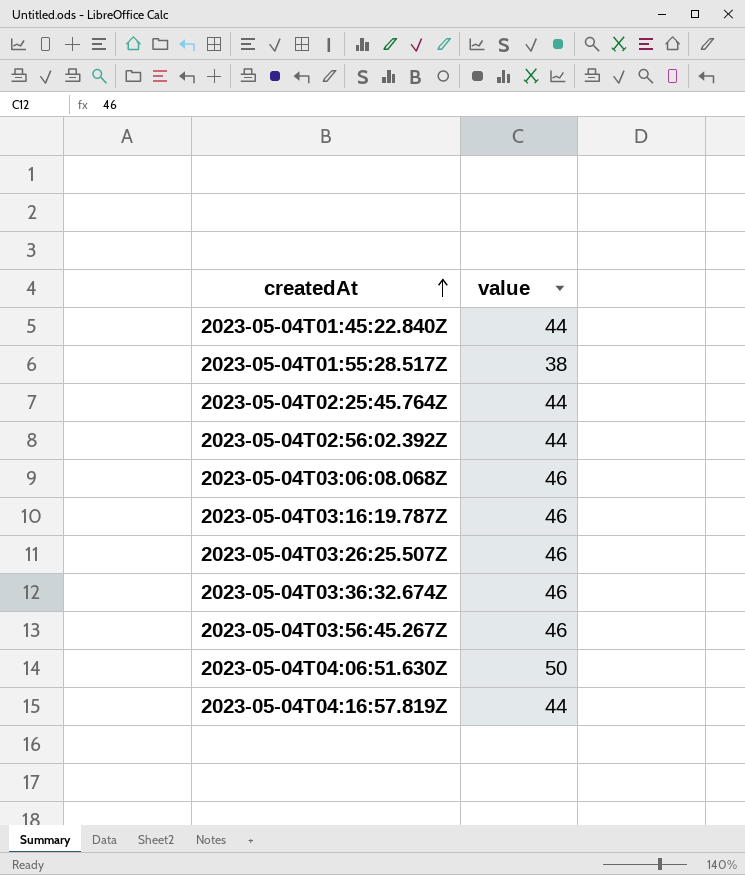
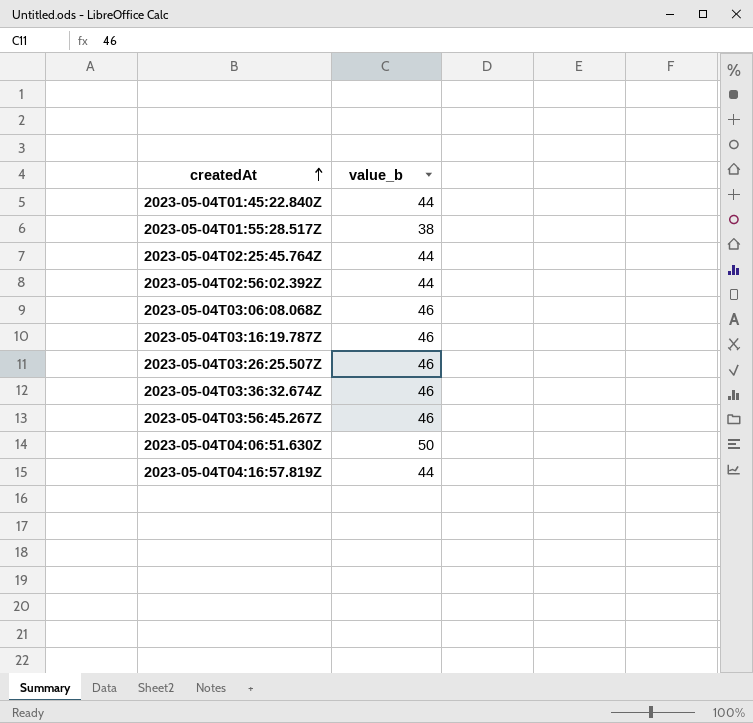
column name: value -> value_b

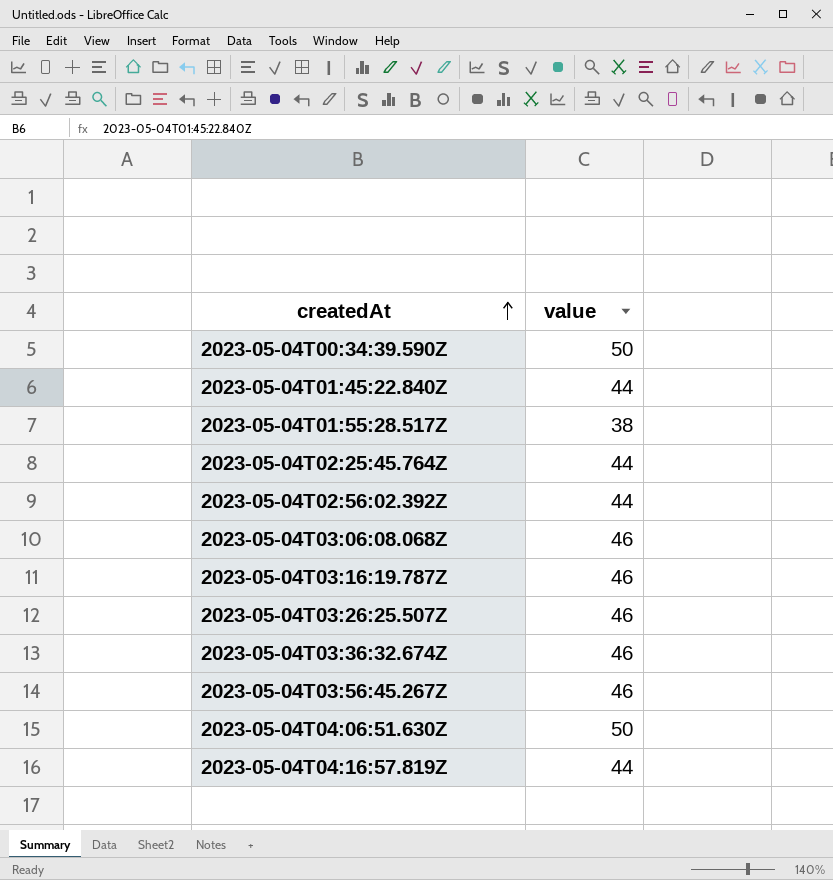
column name: value_b -> value
row 2023-05-04T00:34:39.590Z: none -> 50

